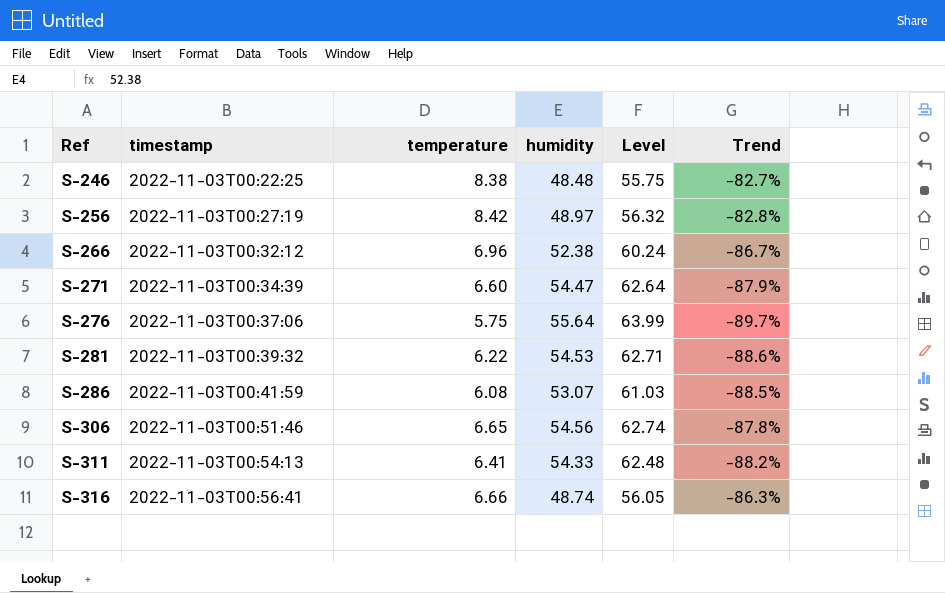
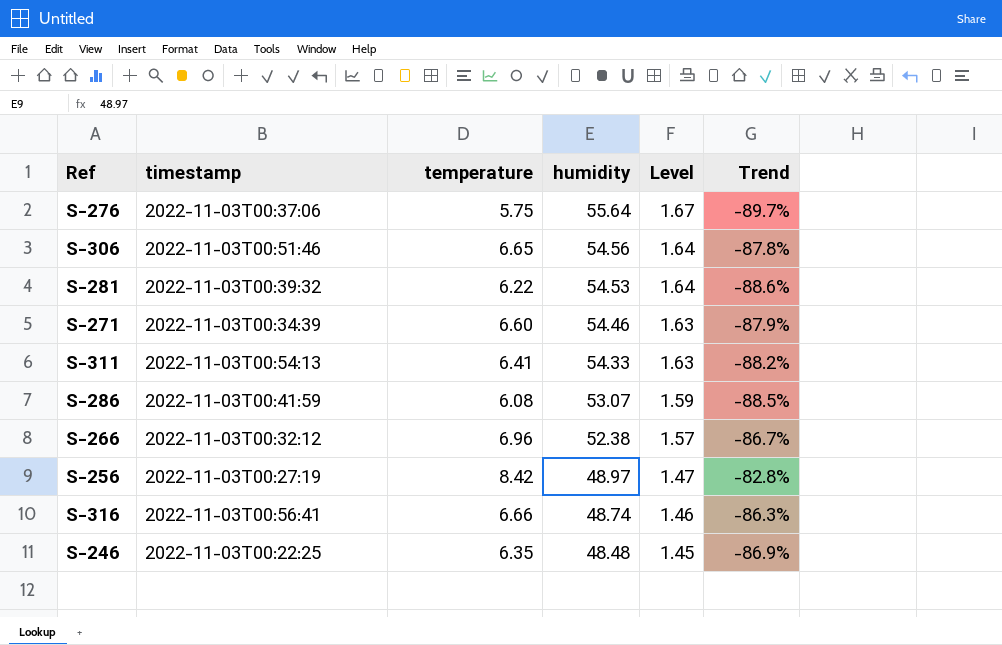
row order: Ref ascending -> humidity descending
column Level | formula: [humidity] * 1.15 -> [humidity] * 0.03
S-271 | humidity: 54.47 -> 54.46
S-246 | temperature: 8.38 -> 6.35
S-246 | Trend: -82.7% -> -86.9%

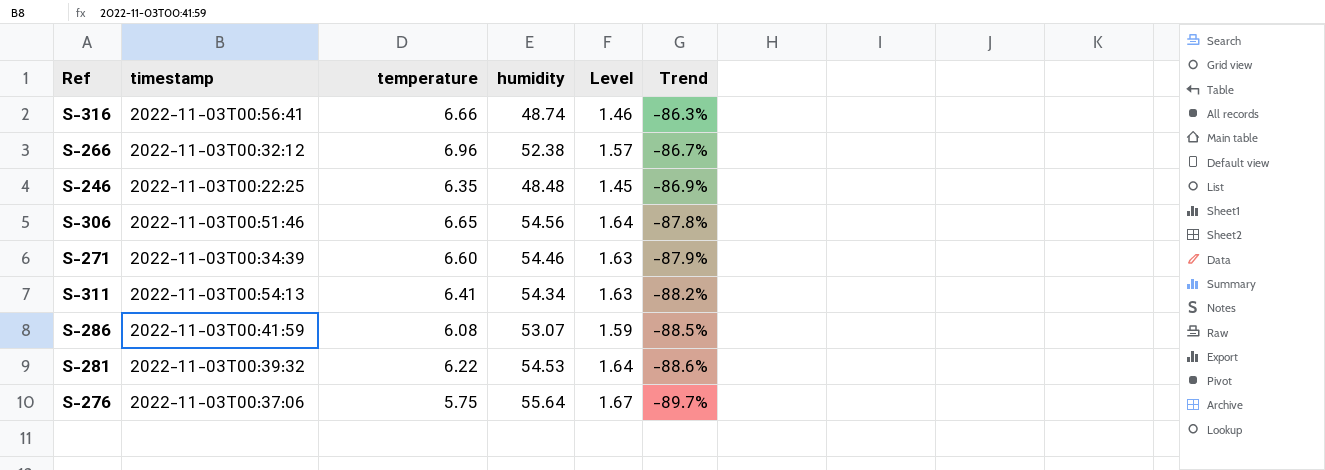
row order: humidity descending -> Trend descending
row S-256: 2022-11-03T00:27:19 | 8.42 | 48.97 | 1.47 | -82.8% -> none
S-311 | humidity: 54.33 -> 54.34

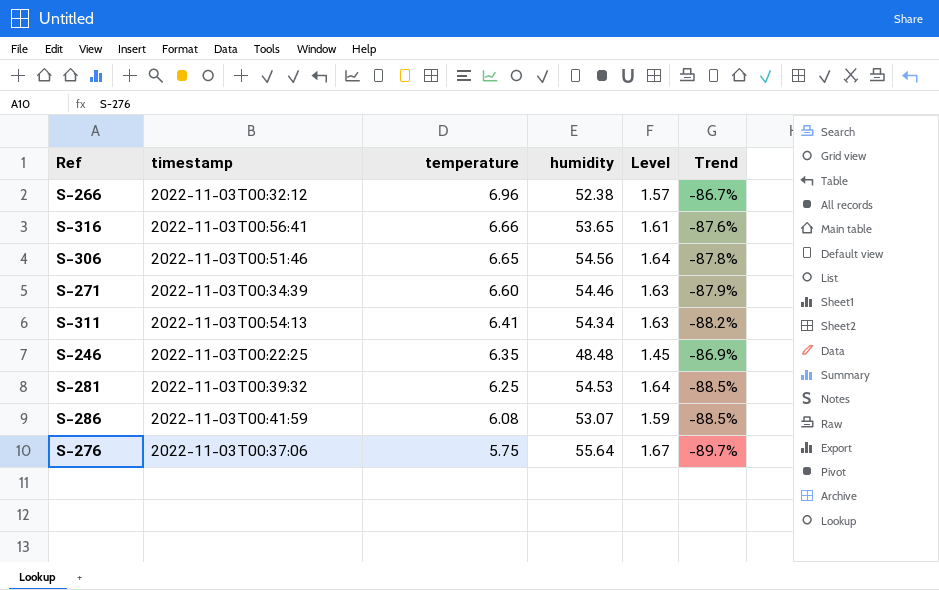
row order: Trend descending -> temperature descending
S-316 | humidity: 48.74 -> 53.65
S-316 | Level: 1.46 -> 1.61
S-316 | Trend: -86.3% -> -87.6%
S-281 | temperature: 6.22 -> 6.25
S-281 | Trend: -88.6% -> -88.5%

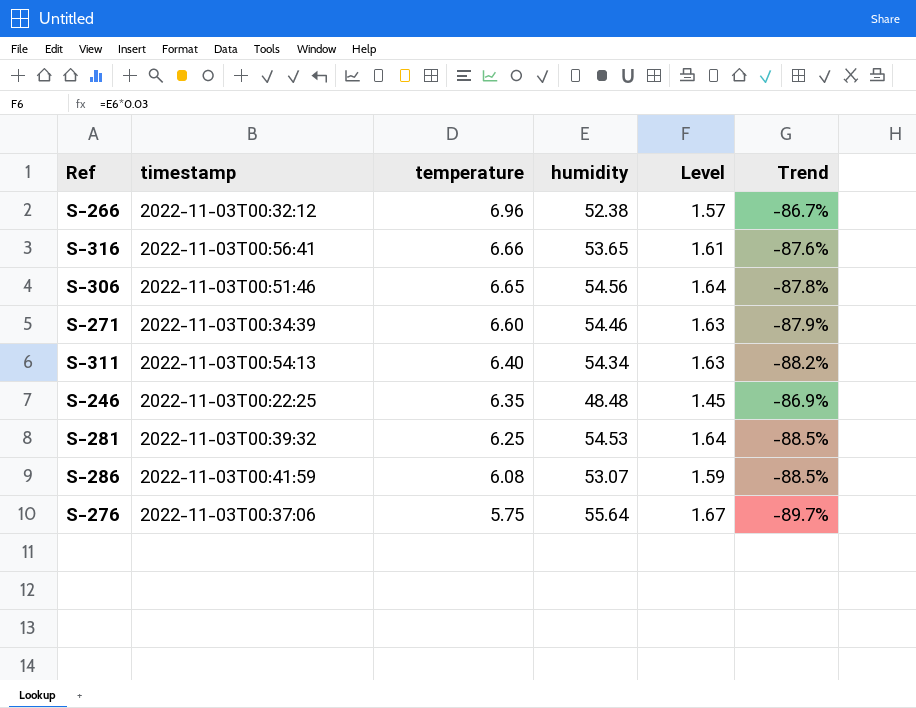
S-311 | temperature: 6.41 -> 6.40

